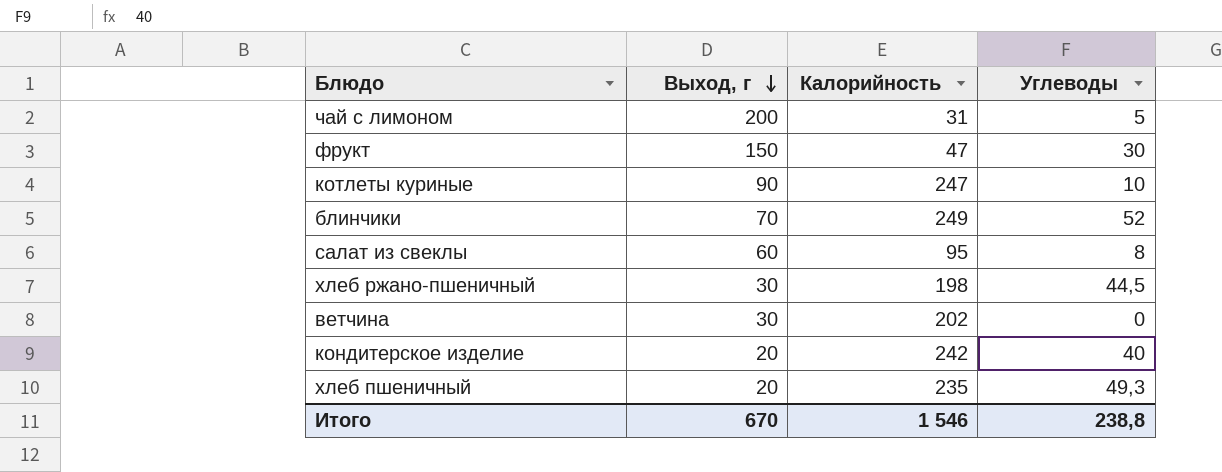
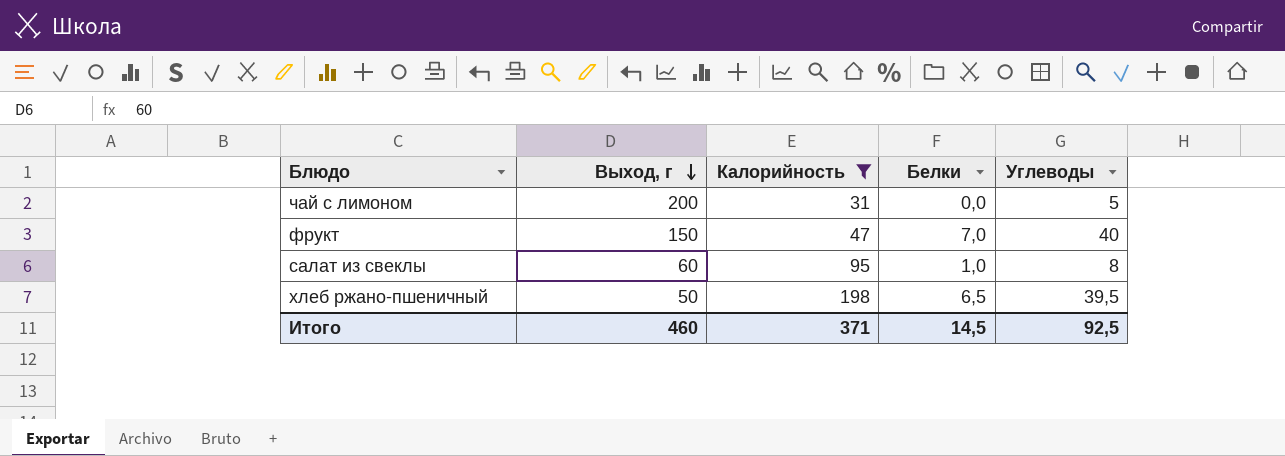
filter: none -> Калорийность <= 198
column Белки | position: none -> 4
фрукт | Углеводы: 30 -> 40
хлеб ржано-пшеничный | Выход, г: 30 -> 50
хлеб ржано-пшеничный | Углеводы: 44,5 -> 39,5
Итого | Выход, г: 670 -> 460
Итого | Калорийность: 1 546 -> 371
Итого | Углеводы: 238,8 -> 92,5

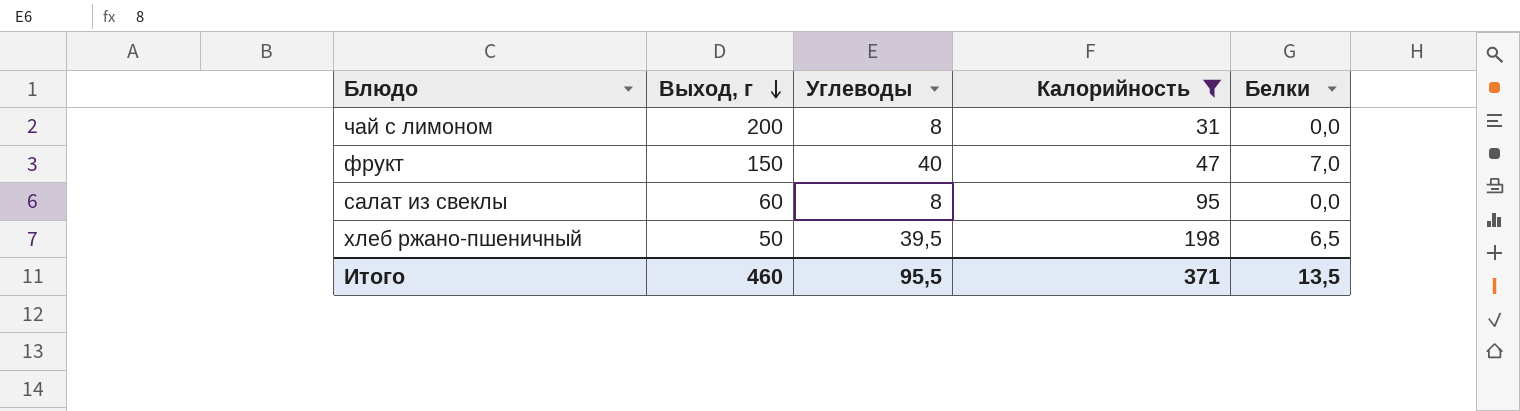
column Углеводы | position: 5 -> 3
чай с лимоном | Углеводы: 5 -> 8
салат из свеклы | Белки: 1,0 -> 0,0
Итого | Углеводы: 92,5 -> 95,5
Итого | Белки: 14,5 -> 13,5

